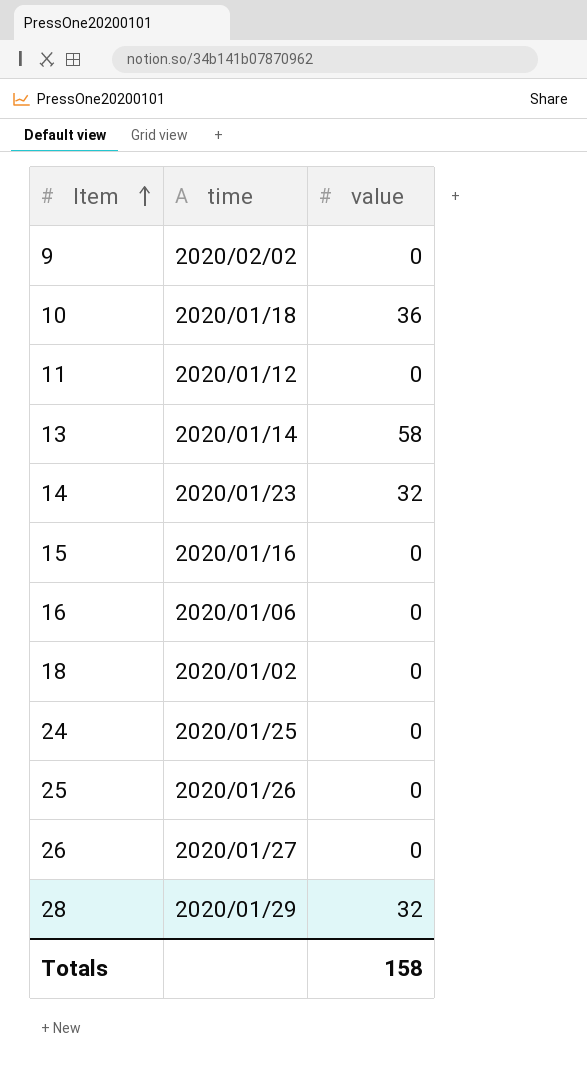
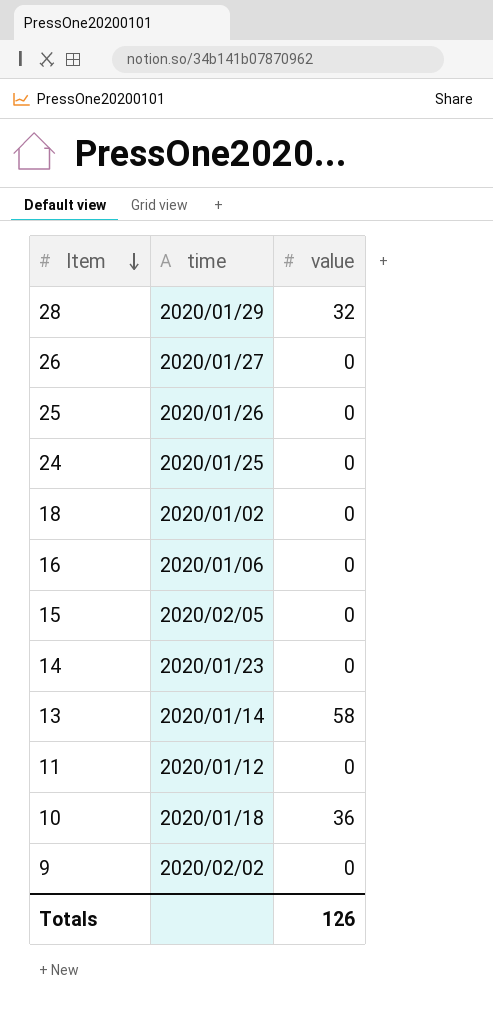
row order: Item ascending -> Item descending
15 | time: 2020/01/16 -> 2020/02/05
14 | value: 32 -> 0
Totals | value: 158 -> 126

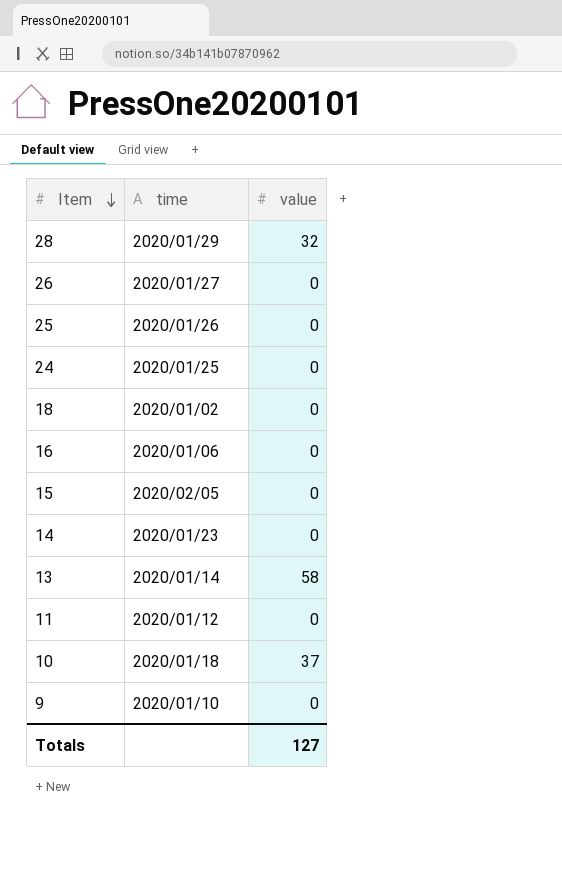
10 | value: 36 -> 37
9 | time: 2020/02/02 -> 2020/01/10
Totals | value: 126 -> 127

